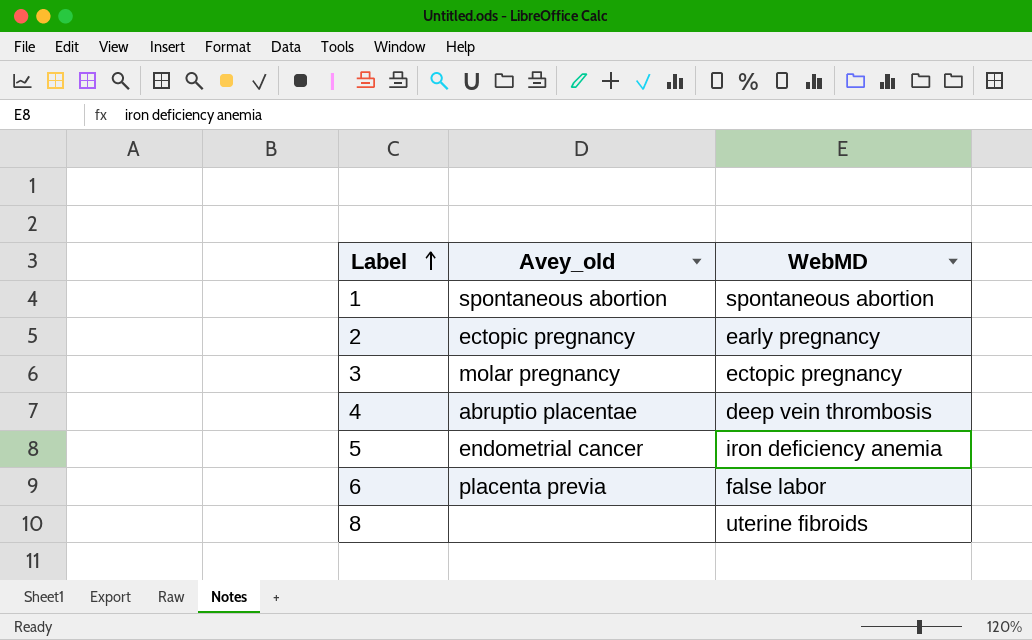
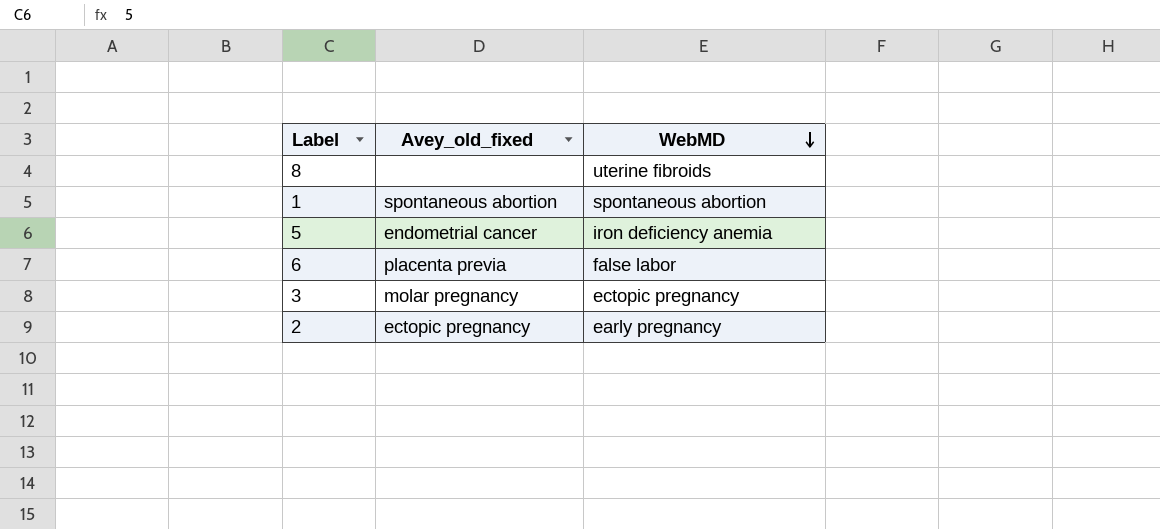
row order: Label ascending -> WebMD descending
column name: Avey_old -> Avey_old_fixed
row 4: abruptio placentae | deep vein thrombosis -> none

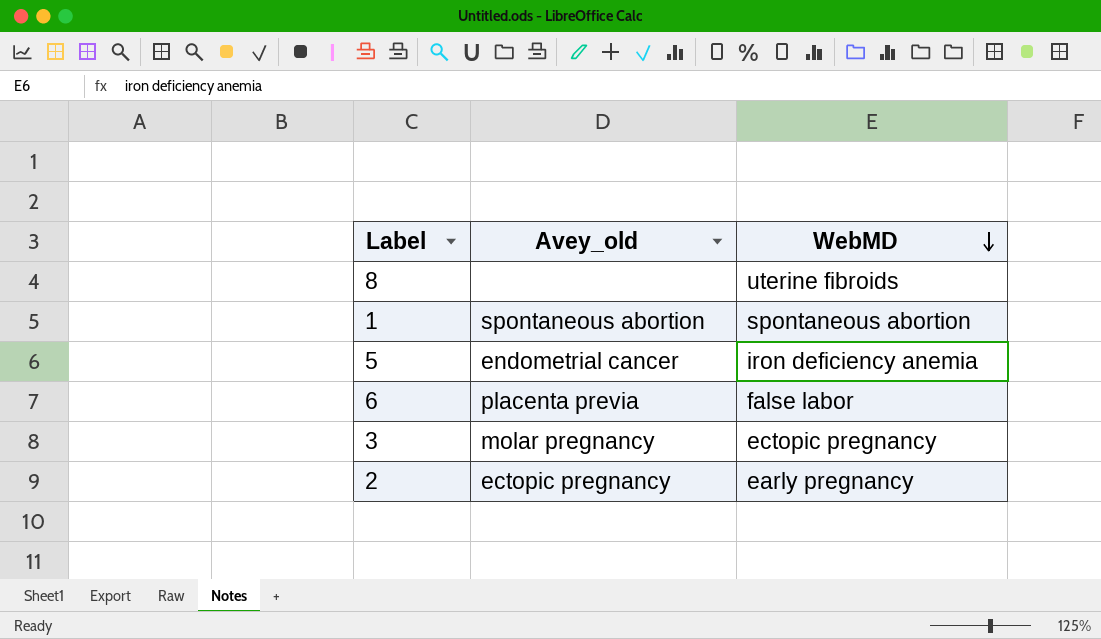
column name: Avey_old_fixed -> Avey_old

